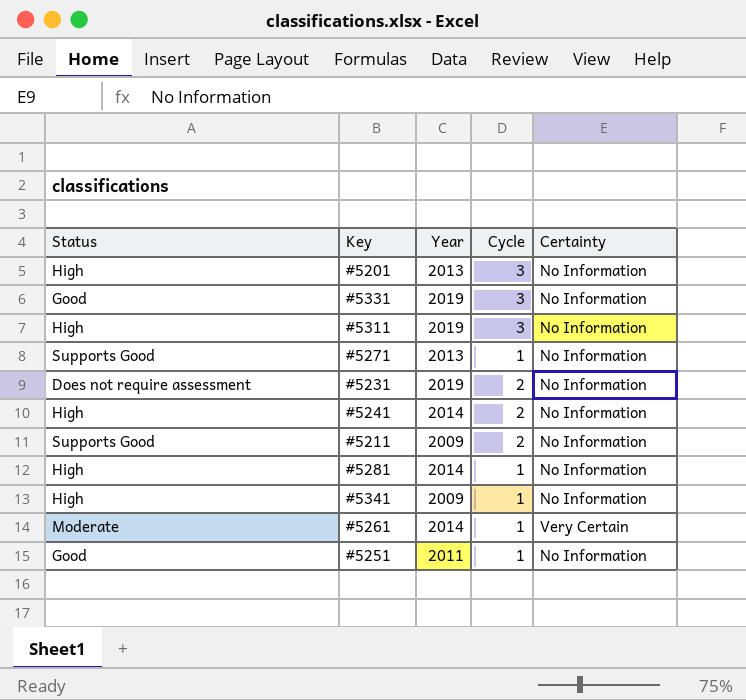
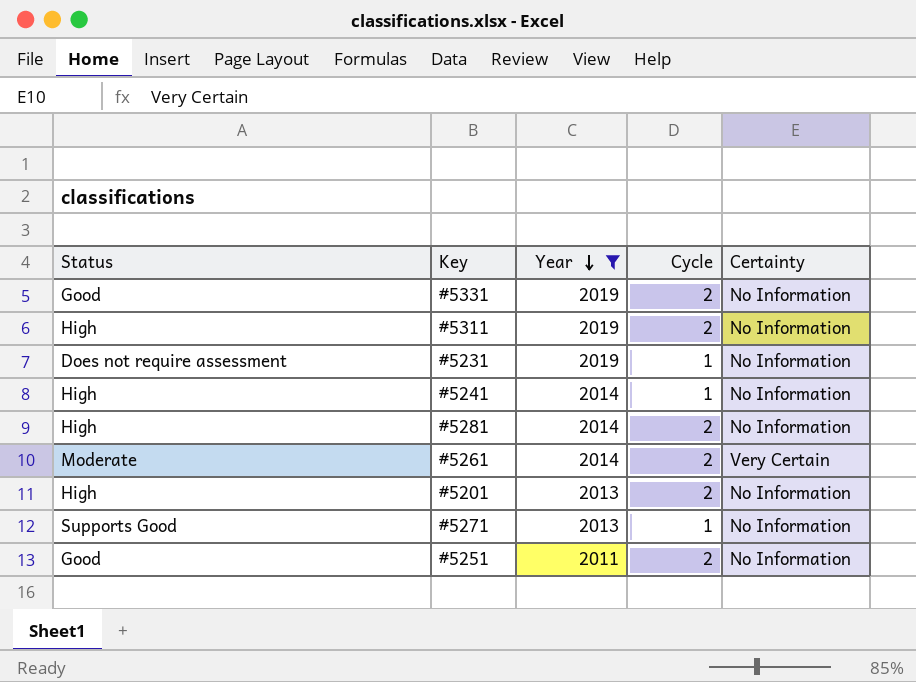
filter: none -> Year != 2009
row order: none -> Year descending
#5331 | Cycle: 3 -> 2
#5311 | Cycle: 3 -> 2
#5231 | Cycle: 2 -> 1
#5241 | Cycle: 2 -> 1
#5281 | Cycle: 1 -> 2
#5261 | Cycle: 1 -> 2
#5201 | Cycle: 3 -> 2
#5251 | Cycle: 1 -> 2

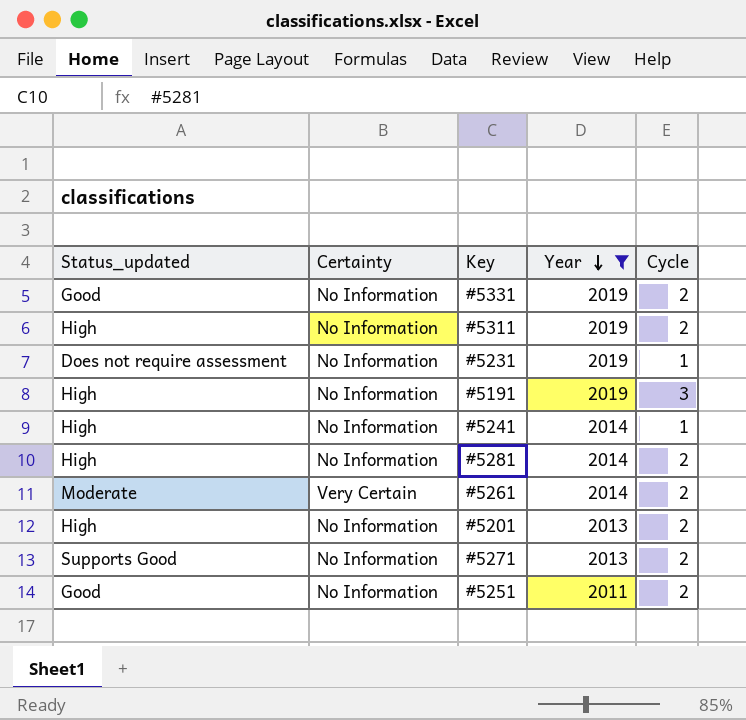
column name: Status -> Status_updated
column Certainty | position: 5 -> 2
row #5191: none -> High | No Information | 2019 | 3
#5271 | Cycle: 1 -> 2

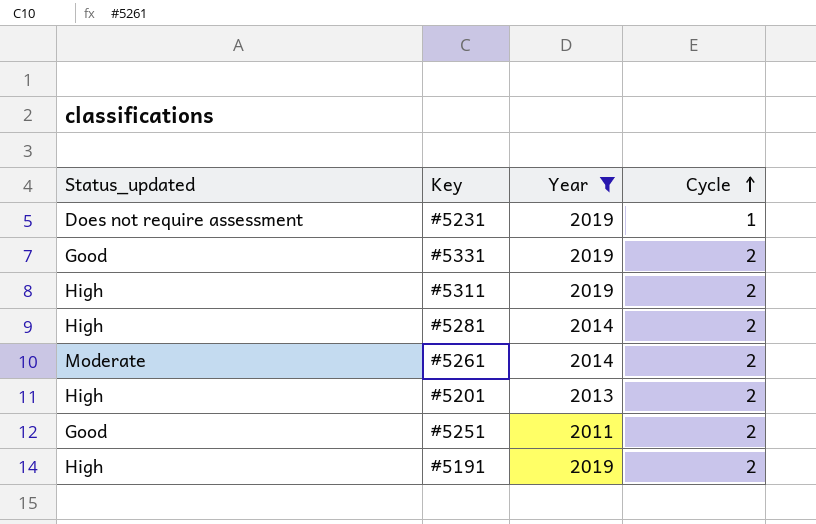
row order: Year descending -> Cycle ascending
column Certainty | position: 2 -> none
row #5241: High | No Information | 2014 | 1 -> none
row #5271: Supports Good | No Information | 2013 | 2 -> none
#5191 | Cycle: 3 -> 2

